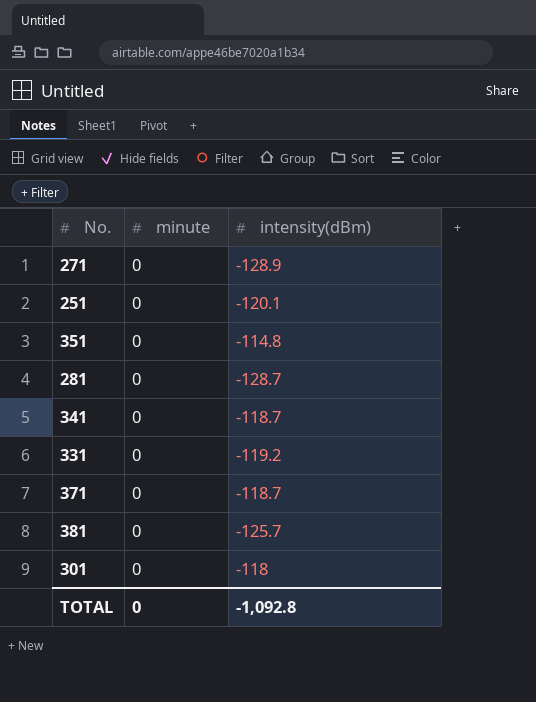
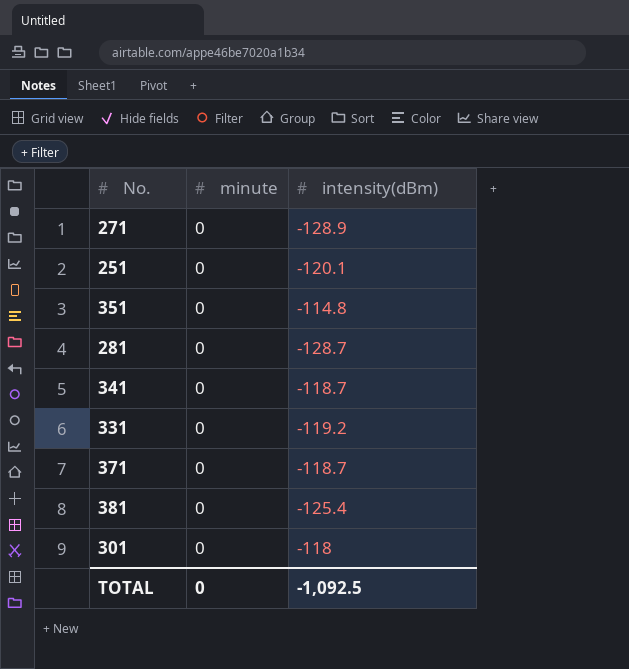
381 | intensity(dBm): -125.7 -> -125.4
TOTAL | intensity(dBm): -1,092.8 -> -1,092.5

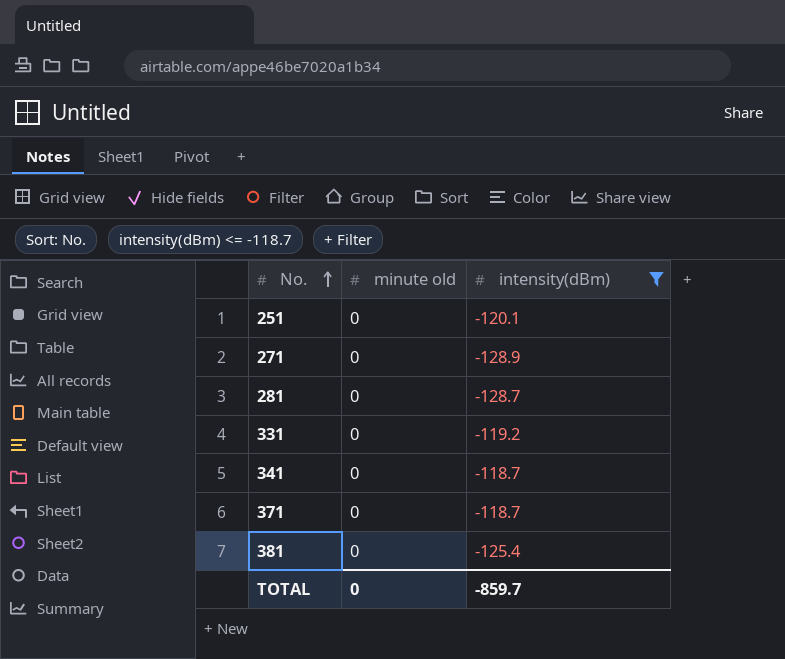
filter: none -> intensity(dBm) <= -118.7
row order: none -> No. ascending
column name: minute -> minute old
TOTAL | intensity(dBm): -1,092.5 -> -859.7

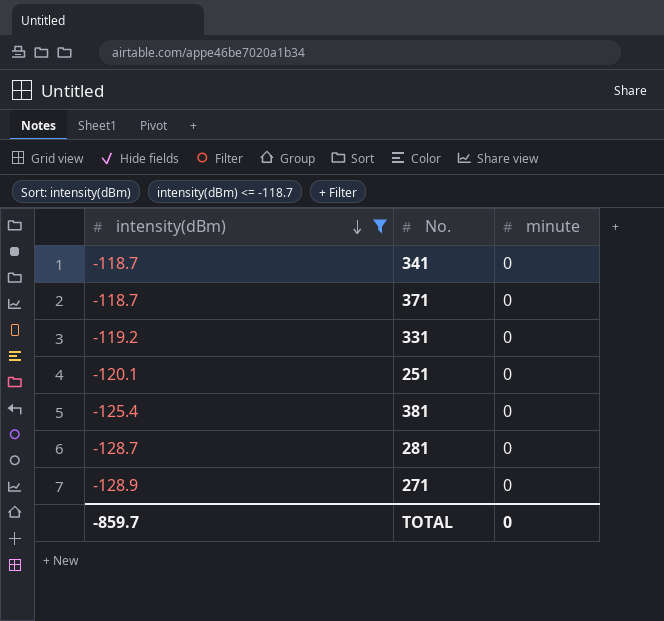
row order: No. ascending -> intensity(dBm) descending
column intensity(dBm) | position: 3 -> 1
column name: minute old -> minute

